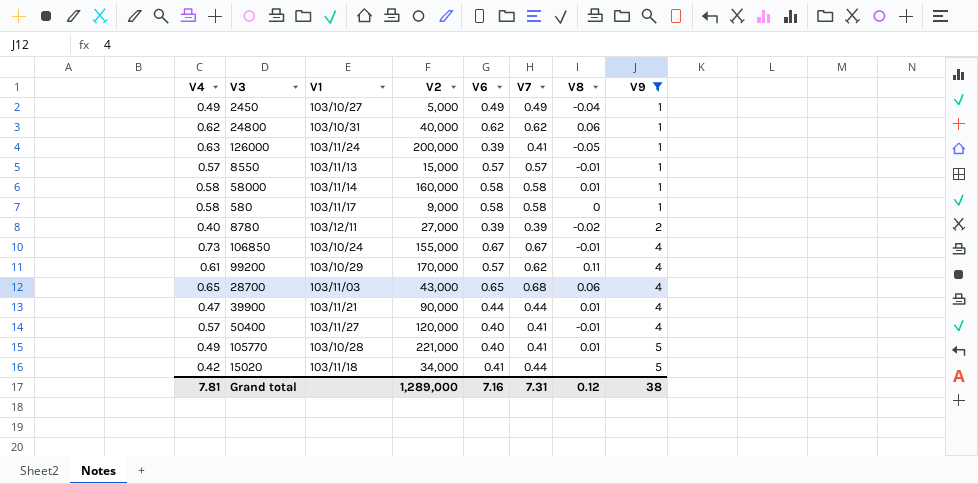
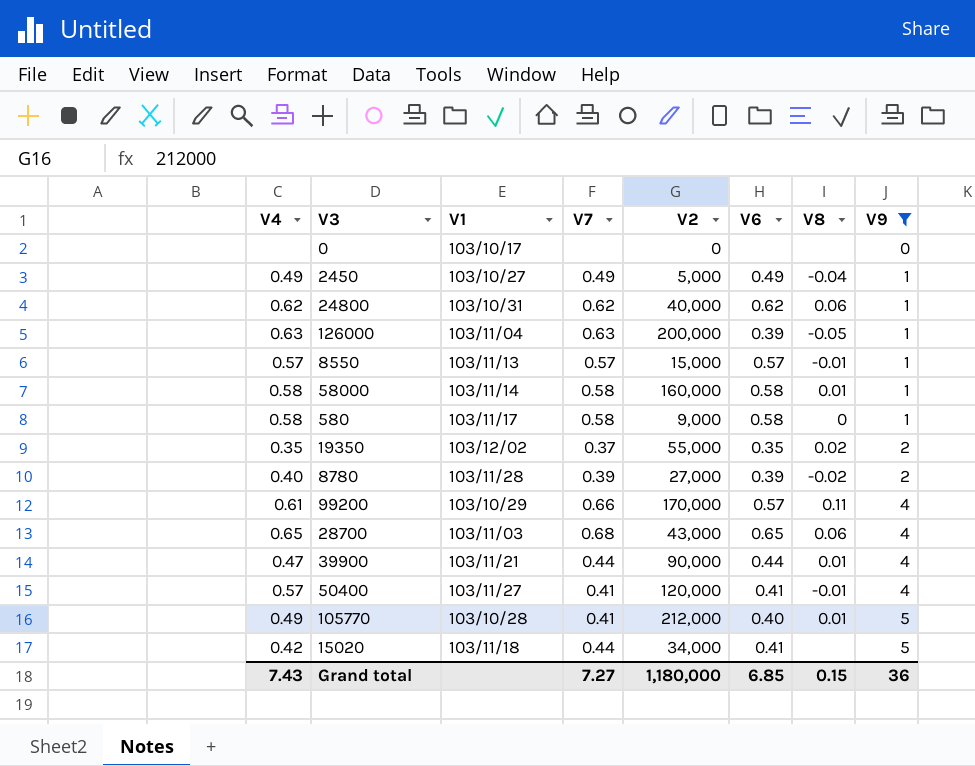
column V7 | position: 6 -> 4
row 106850: 0.73 | 103/10/24 | 155,000 | 0.67 | 0.67 | -0.01 | 4 -> none
row 0: none -> none | 103/10/17 | none | 0 | none | none | 0
126000 | V1: 103/11/24 -> 103/11/04
126000 | V7: 0.41 -> 0.63
row 19350: none -> 0.35 | 103/12/02 | 0.37 | 55,000 | 0.35 | 0.02 | 2
8780 | V1: 103/12/11 -> 103/11/28
99200 | V7: 0.62 -> 0.66
50400 | V6: 0.40 -> 0.41
105770 | V2: 221,000 -> 212,000
Grand total | V4: 7.81 -> 7.43
Grand total | V7: 7.31 -> 7.27
Grand total | V2: 1,289,000 -> 1,180,000
Grand total | V6: 7.16 -> 6.85
Grand total | V8: 0.12 -> 0.15
Grand total | V9: 38 -> 36

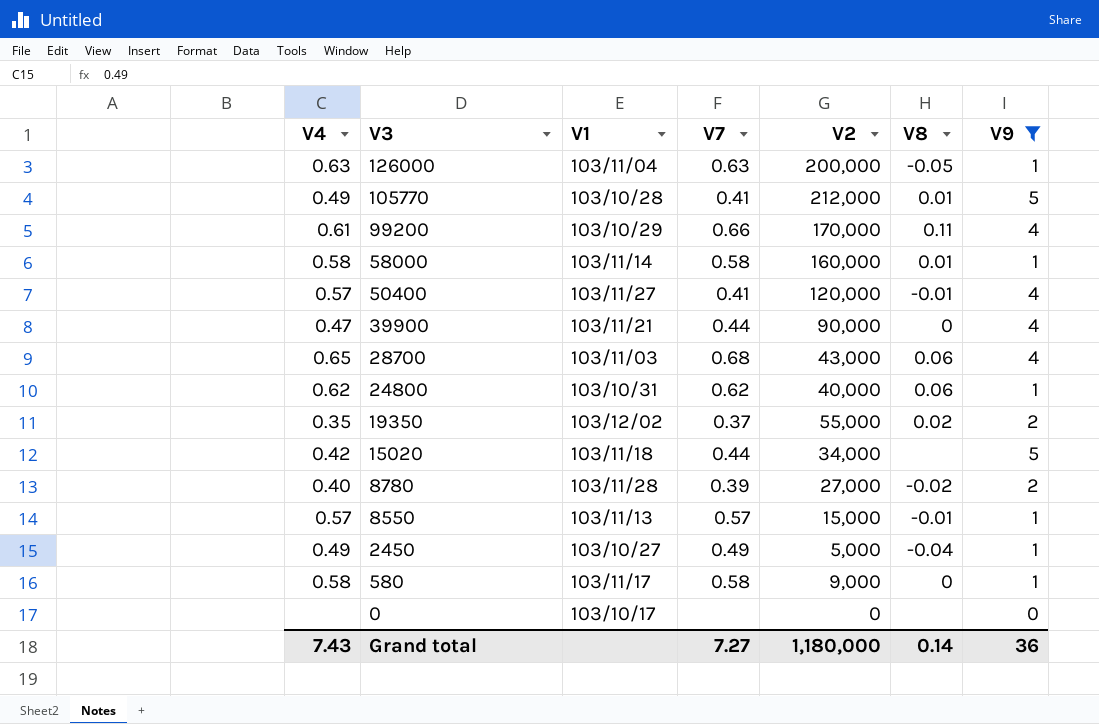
row order: V9 ascending -> V3 descending
column V6 | position: 6 -> none
39900 | V8: 0.01 -> 0
Grand total | V8: 0.15 -> 0.14

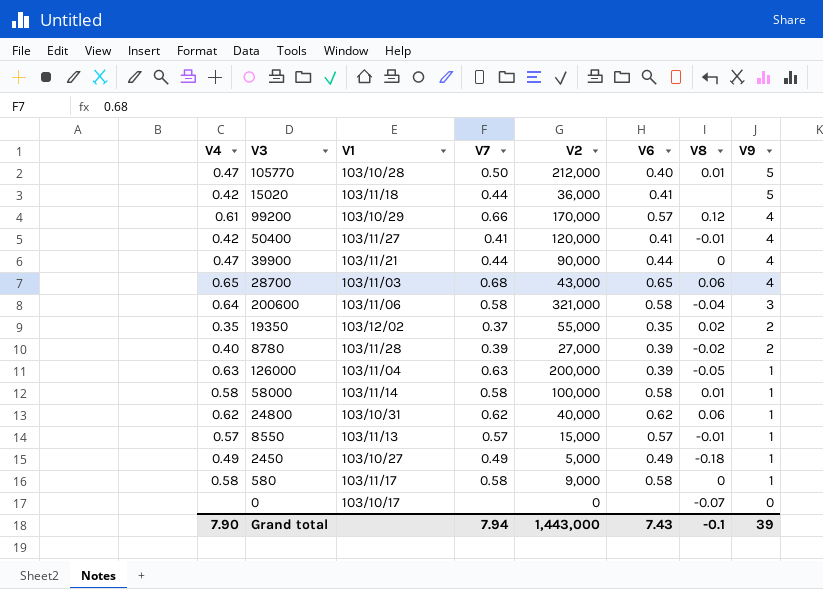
filter: V9 != 3 -> none
row order: V3 descending -> V9 descending
column V6 | position: none -> 6
105770 | V4: 0.49 -> 0.47
105770 | V7: 0.41 -> 0.50
15020 | V2: 34,000 -> 36,000
99200 | V8: 0.11 -> 0.12
50400 | V4: 0.57 -> 0.42
58000 | V2: 160,000 -> 100,000
2450 | V8: -0.04 -> -0.18
0 | V8: none -> -0.07
Grand total | V4: 7.43 -> 7.90
Grand total | V7: 7.27 -> 7.94
Grand total | V2: 1,180,000 -> 1,443,000
Grand total | V8: 0.14 -> -0.1
Grand total | V9: 36 -> 39

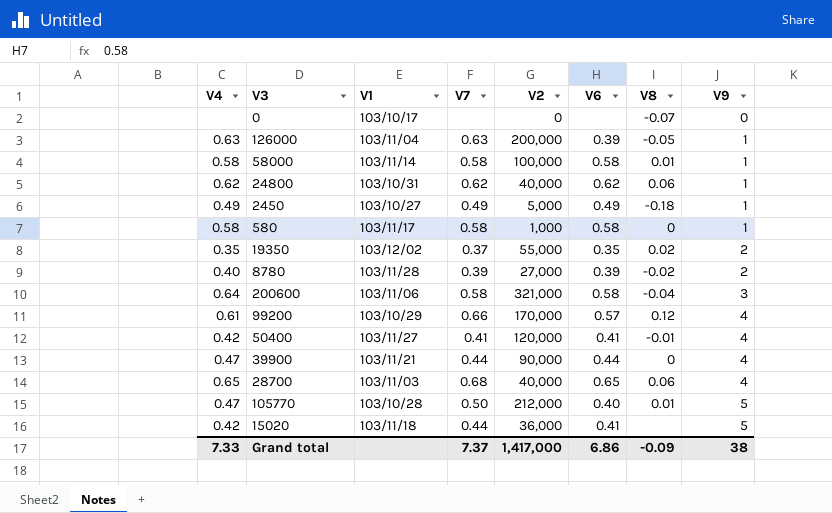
row order: V9 descending -> V9 ascending
row 8550: 0.57 | 103/11/13 | 0.57 | 15,000 | 0.57 | -0.01 | 1 -> none
580 | V2: 9,000 -> 1,000
28700 | V2: 43,000 -> 40,000
Grand total | V4: 7.90 -> 7.33
Grand total | V7: 7.94 -> 7.37
Grand total | V2: 1,443,000 -> 1,417,000
Grand total | V6: 7.43 -> 6.86
Grand total | V8: -0.1 -> -0.09
Grand total | V9: 39 -> 38

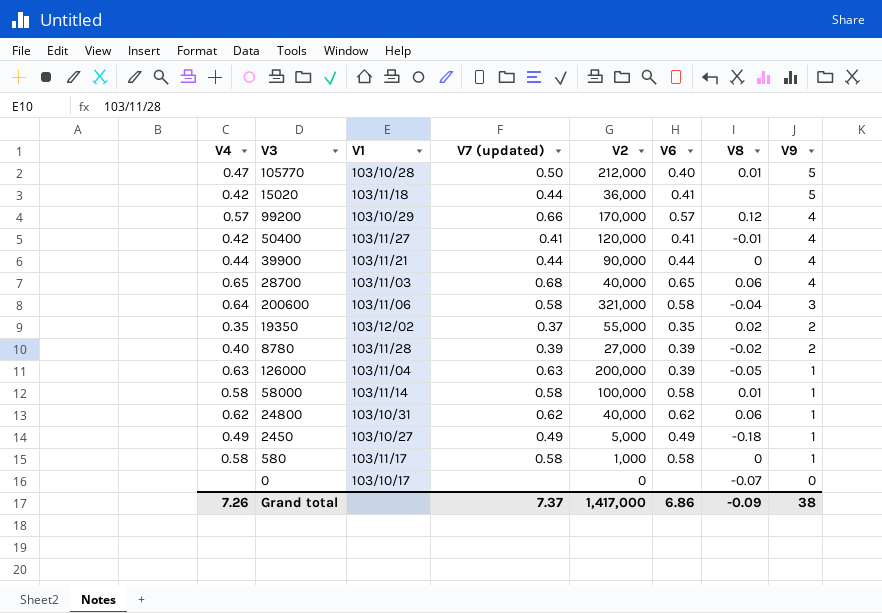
row order: V9 ascending -> V9 descending
column name: V7 -> V7 (updated)
99200 | V4: 0.61 -> 0.57
39900 | V4: 0.47 -> 0.44
Grand total | V4: 7.33 -> 7.26

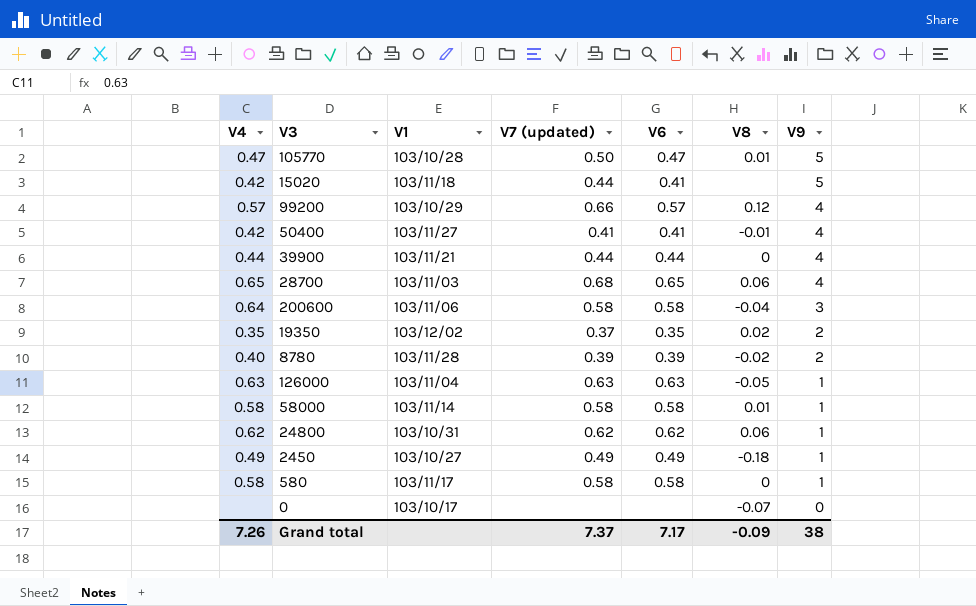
column V2 | position: 5 -> none
105770 | V6: 0.40 -> 0.47
126000 | V6: 0.39 -> 0.63
Grand total | V6: 6.86 -> 7.17

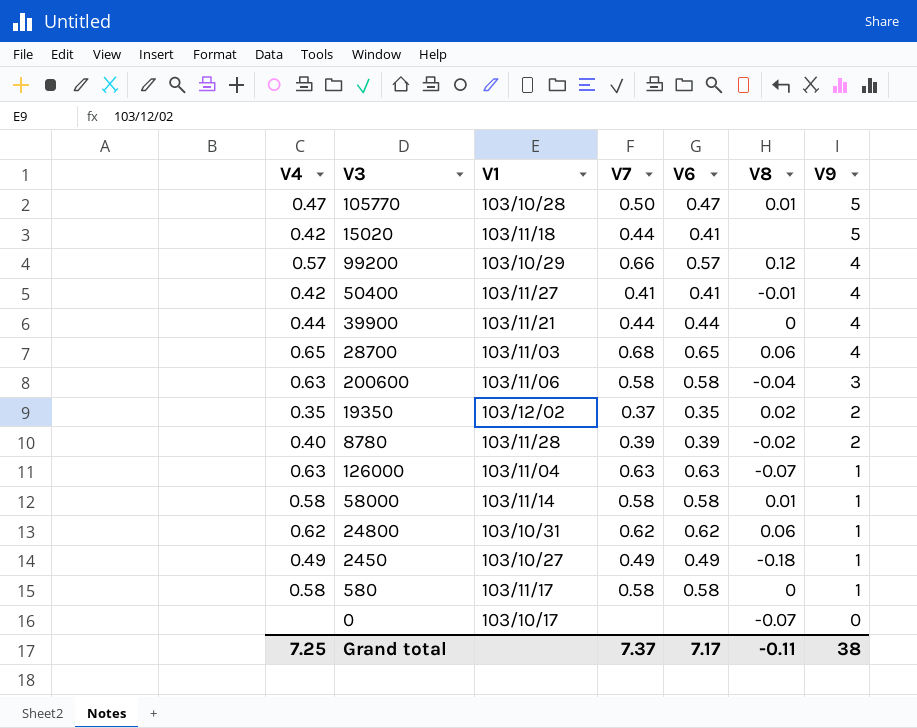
column name: V7 (updated) -> V7
200600 | V4: 0.64 -> 0.63
126000 | V8: -0.05 -> -0.07
Grand total | V4: 7.26 -> 7.25
Grand total | V8: -0.09 -> -0.11

